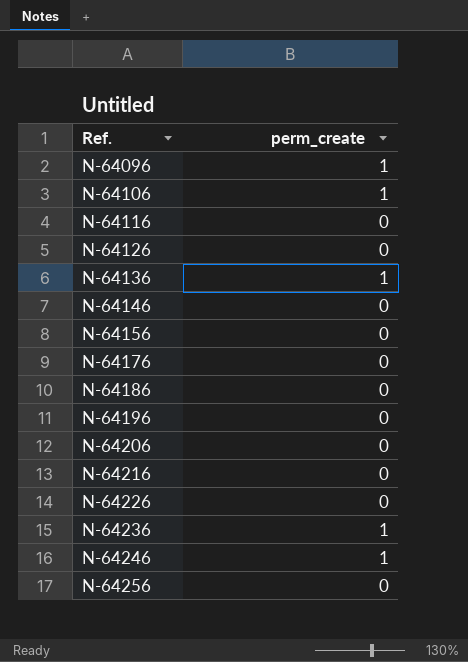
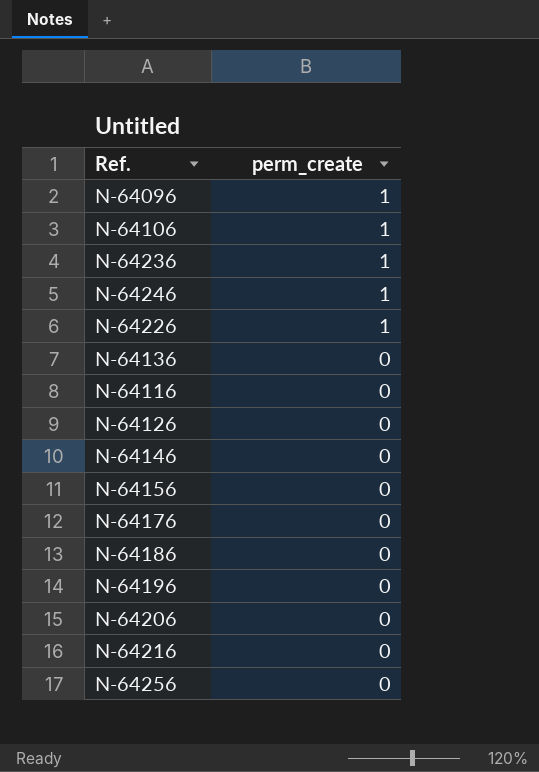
row order: Ref. ascending -> perm_create descending
N-64226 | perm_create: 0 -> 1
N-64136 | perm_create: 1 -> 0

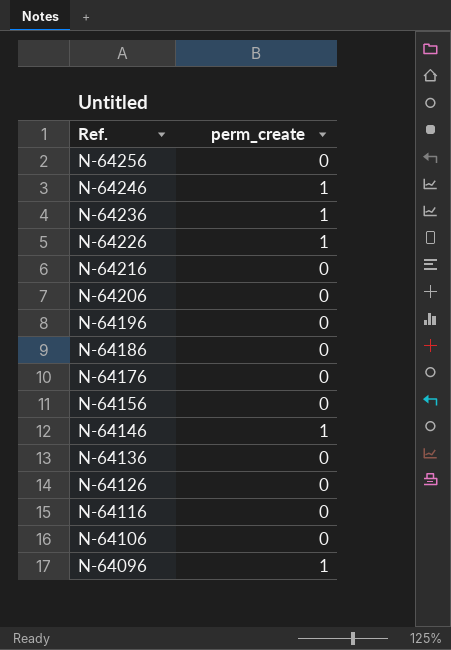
row order: perm_create descending -> Ref. descending
N-64146 | perm_create: 0 -> 1
N-64106 | perm_create: 1 -> 0

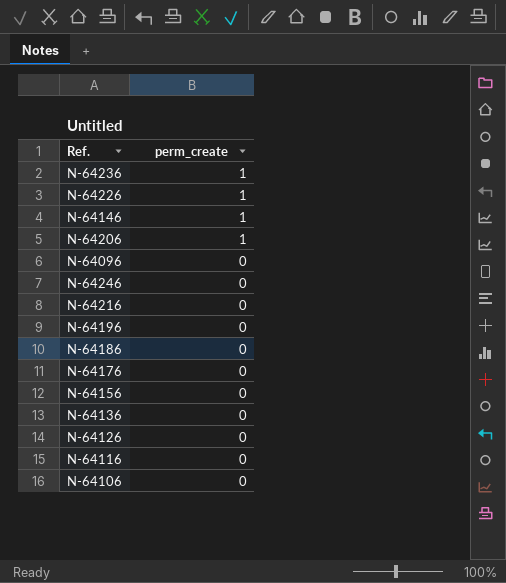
row order: Ref. descending -> perm_create descending
row N-64256: 0 -> none
N-64206 | perm_create: 0 -> 1
N-64096 | perm_create: 1 -> 0
N-64246 | perm_create: 1 -> 0

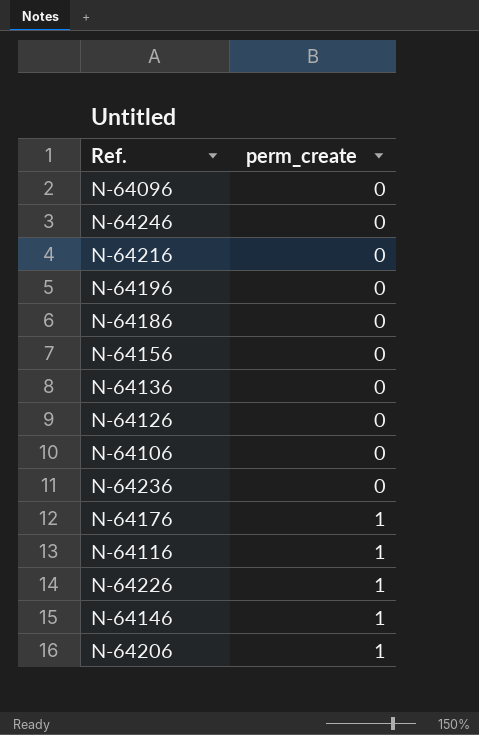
row order: perm_create descending -> perm_create ascending
N-64236 | perm_create: 1 -> 0
N-64176 | perm_create: 0 -> 1
N-64116 | perm_create: 0 -> 1

